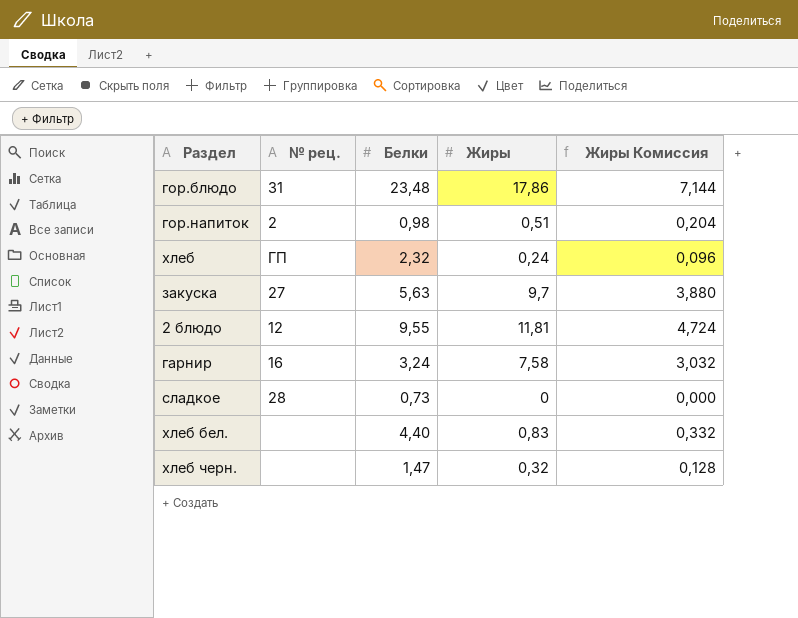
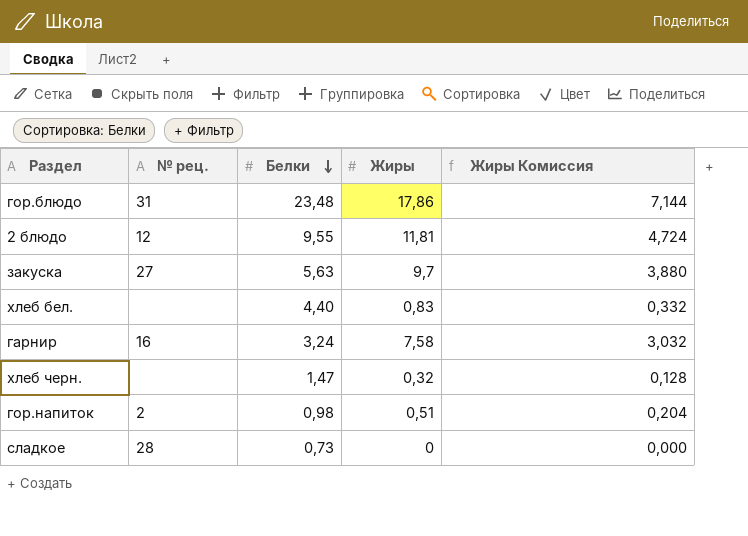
row order: none -> Белки descending
row хлеб: ГП | 2,32 | 0,24 | 0,096 -> none

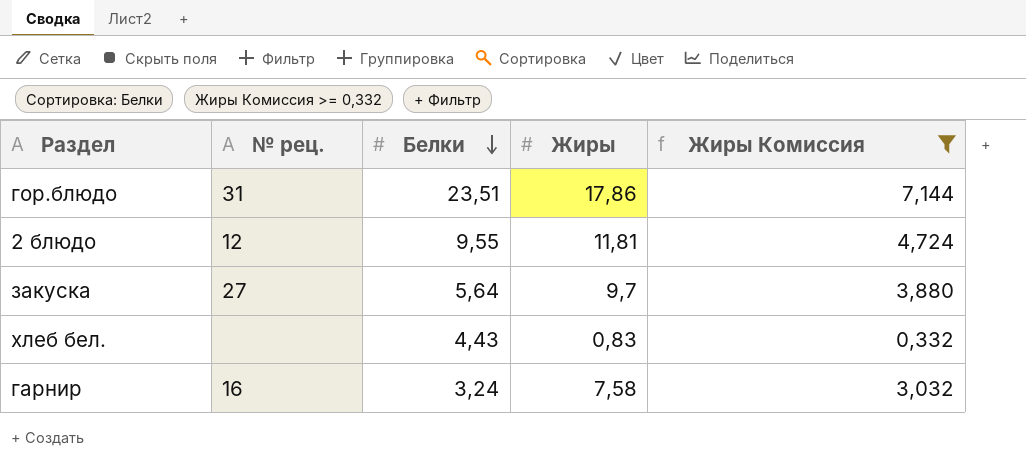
filter: none -> Жиры Комиссия >= 0,332
гор.блюдо | Белки: 23,48 -> 23,51
закуска | Белки: 5,63 -> 5,64
хлеб бел. | Белки: 4,40 -> 4,43

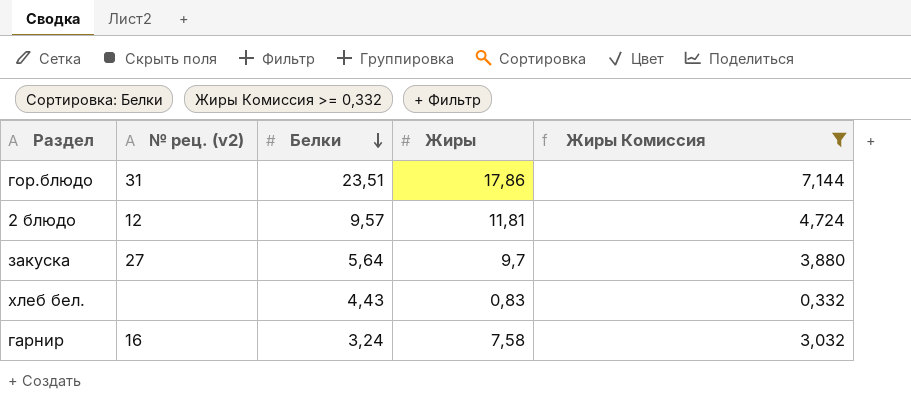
column name: № рец. -> № рец. (v2)
2 блюдо | Белки: 9,55 -> 9,57

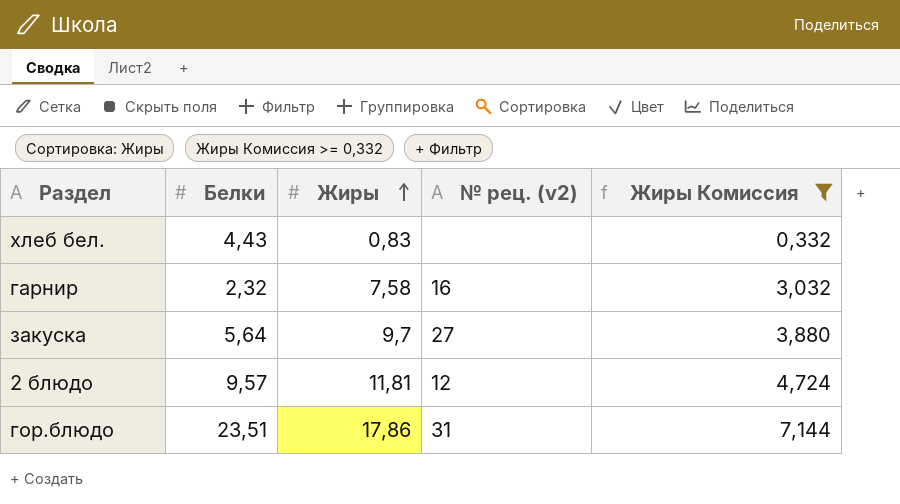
row order: Белки descending -> Жиры ascending
column № рец. (v2) | position: 2 -> 4
гарнир | Белки: 3,24 -> 2,32

